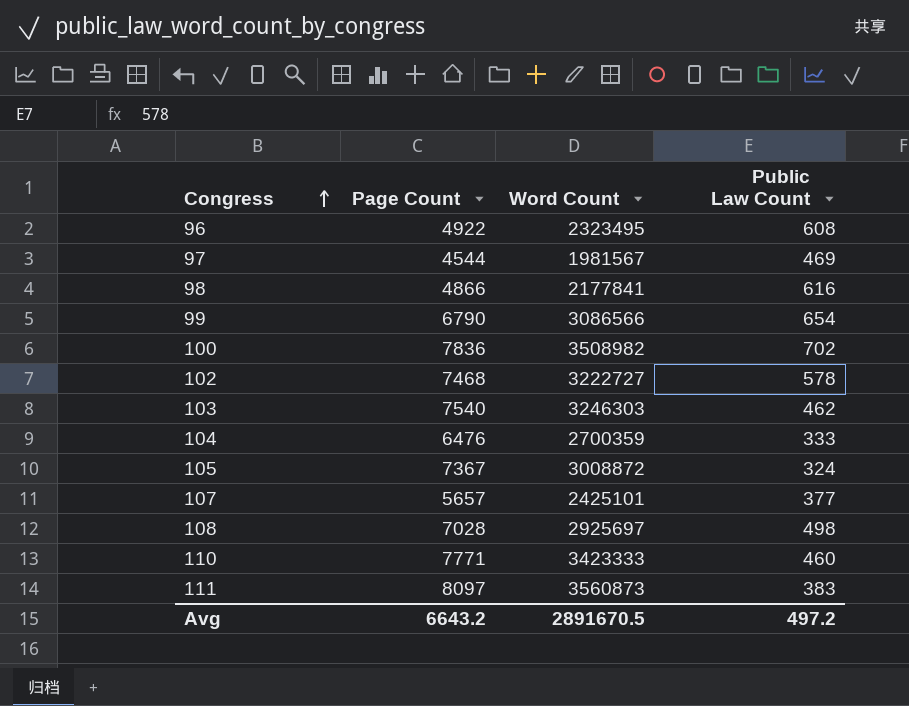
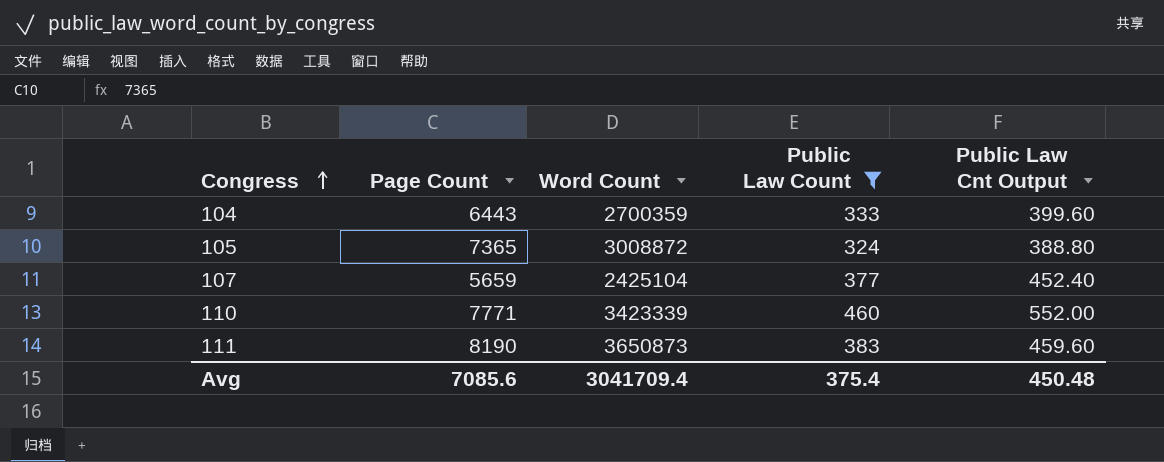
filter: none -> Public Law Count <= 460
column Public Law Cnt Output | formula: none -> [Public Law Count] * 1.2
104 | Page Count: 6476 -> 6443
105 | Page Count: 7367 -> 7365
107 | Page Count: 5657 -> 5659
107 | Word Count: 2425101 -> 2425104
110 | Word Count: 3423333 -> 3423339
111 | Page Count: 8097 -> 8190
111 | Word Count: 3560873 -> 3650873
Avg | Page Count: 6643.2 -> 7085.6
Avg | Word Count: 2891670.5 -> 3041709.4
Avg | Public Law Count: 497.2 -> 375.4

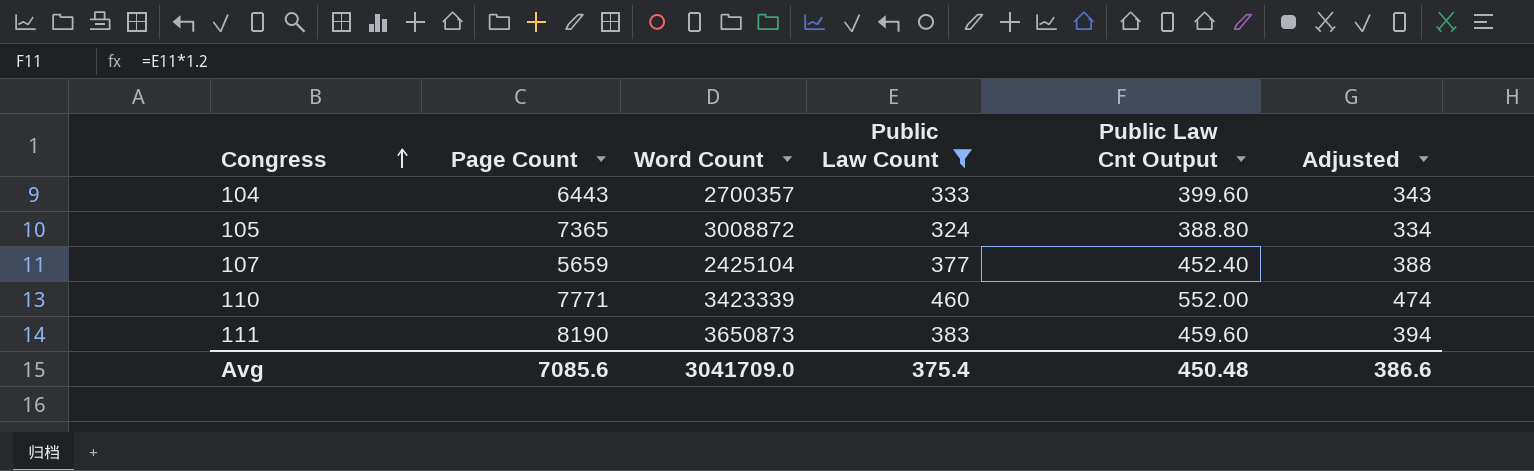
column Adjusted | formula: none -> [Public Law Count] * 1.03
104 | Word Count: 2700359 -> 2700357
Avg | Word Count: 3041709.4 -> 3041709.0

